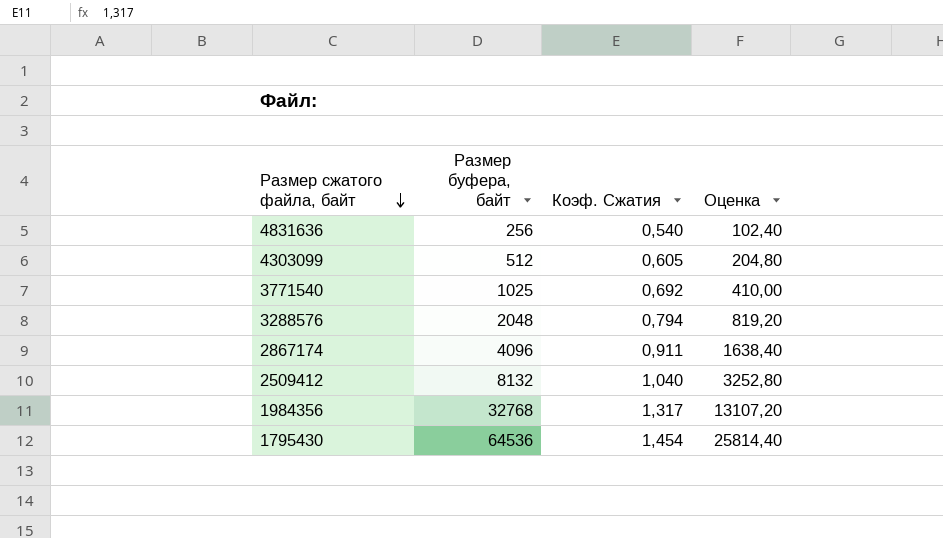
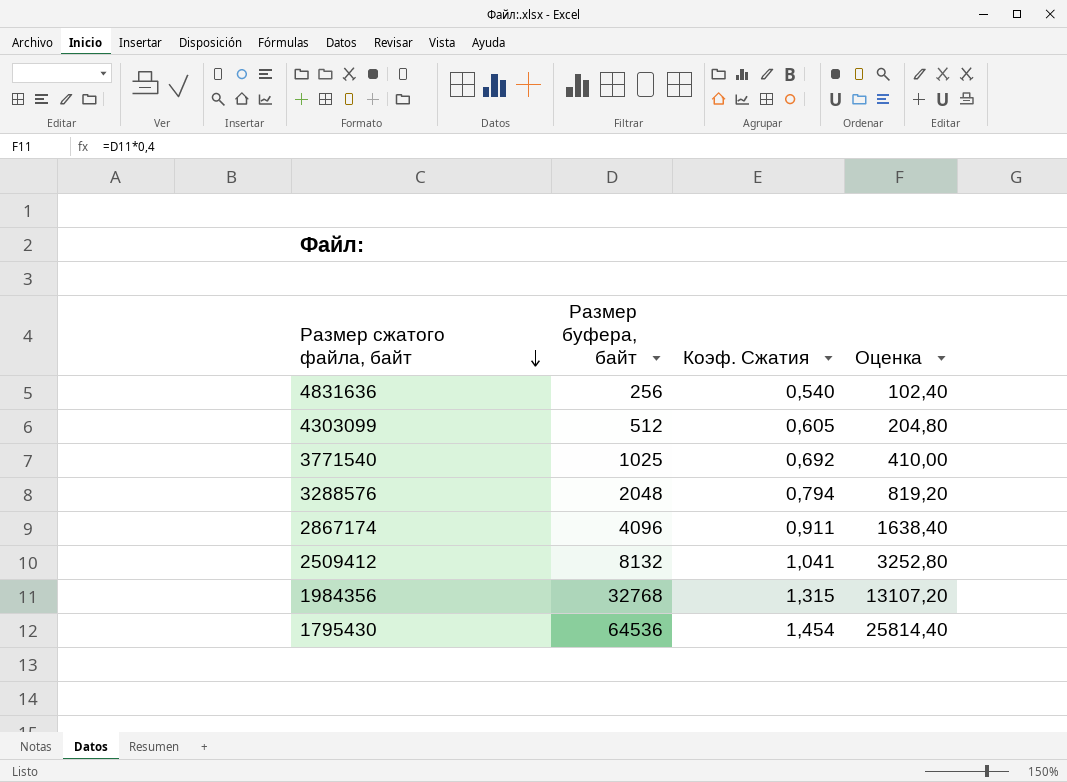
2509412 | Коэф. Сжатия: 1,040 -> 1,041
1984356 | Коэф. Сжатия: 1,317 -> 1,315

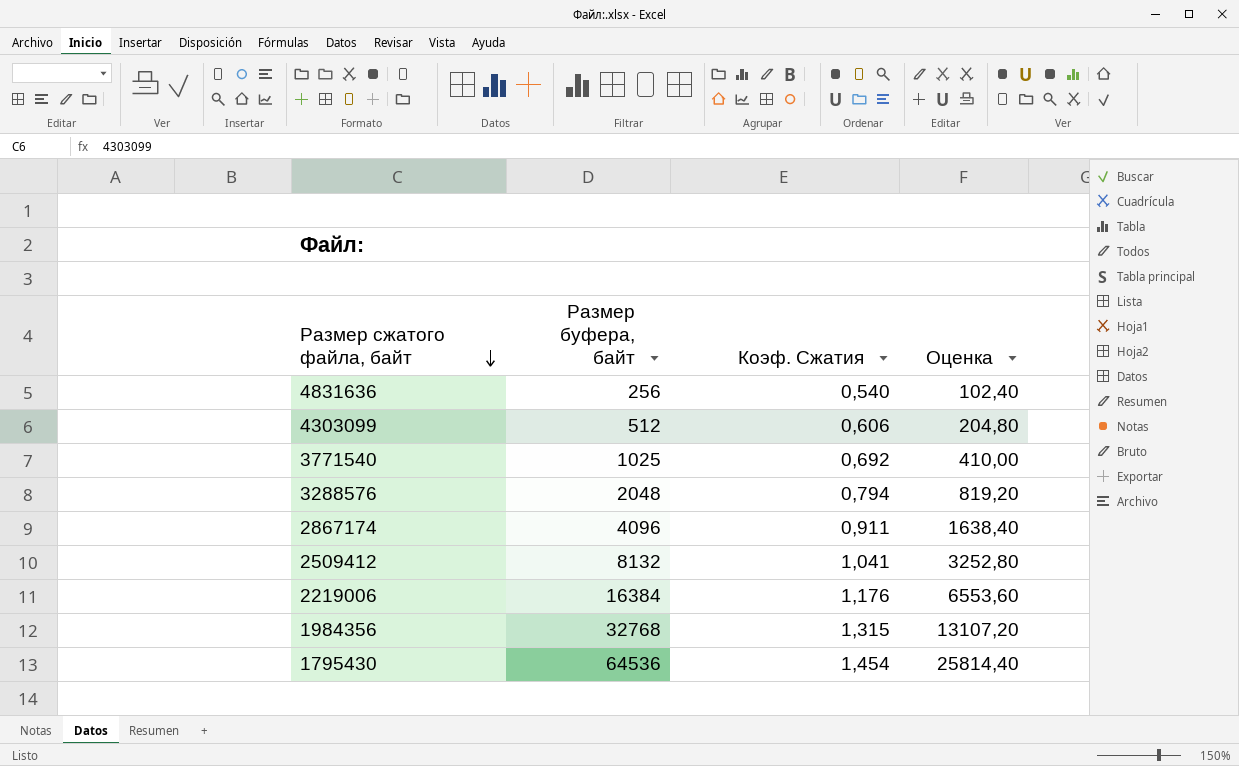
4303099 | Коэф. Сжатия: 0,605 -> 0,606
row 2219006: none -> 16384 | 1,176 | 6553,60

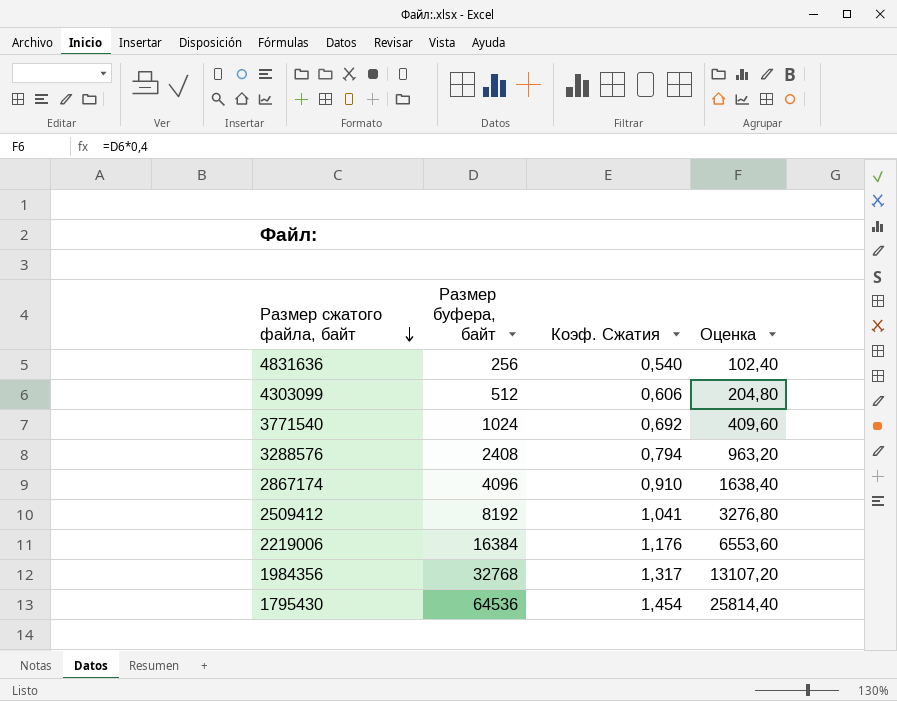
3771540 | Размер буфера, байт: 1025 -> 1024
3771540 | Оценка: 410,00 -> 409,60
3288576 | Размер буфера, байт: 2048 -> 2408
3288576 | Оценка: 819,20 -> 963,20
2867174 | Коэф. Сжатия: 0,911 -> 0,910
2509412 | Размер буфера, байт: 8132 -> 8192
2509412 | Оценка: 3252,80 -> 3276,80
1984356 | Коэф. Сжатия: 1,315 -> 1,317

